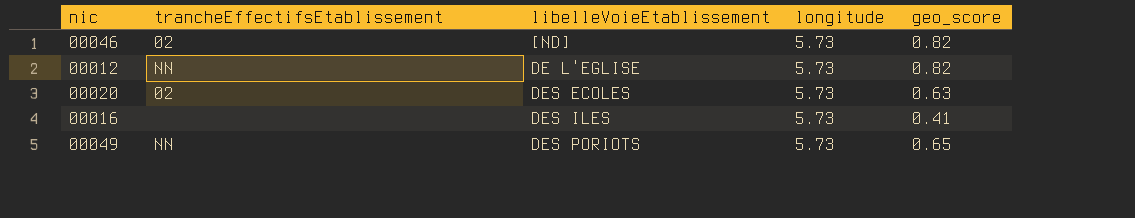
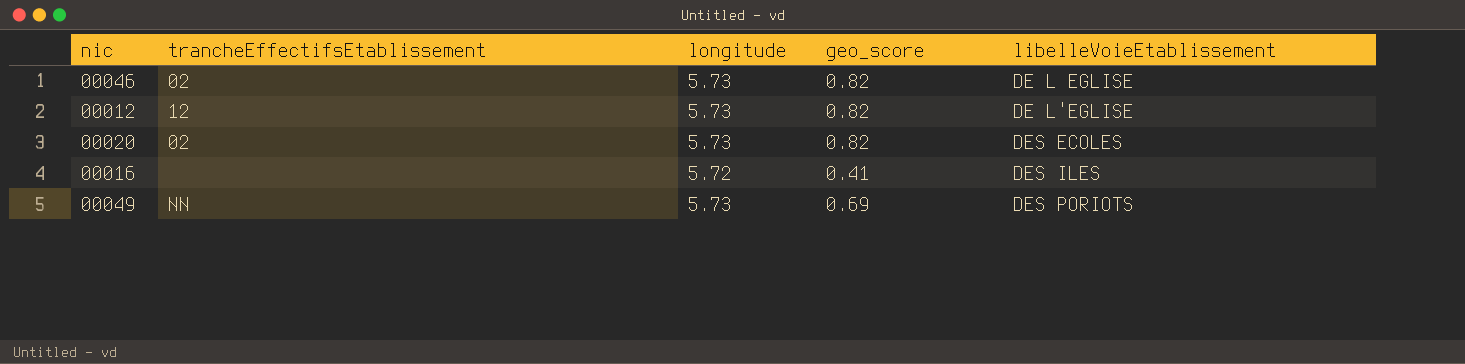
column libelleVoieEtablissement | position: 3 -> 5
00046 | libelleVoieEtablissement: [ND] -> DE L EGLISE
00012 | trancheEffectifsEtablissement: NN -> 12
00020 | geo_score: 0.63 -> 0.82
00016 | longitude: 5.73 -> 5.72
00049 | geo_score: 0.65 -> 0.69

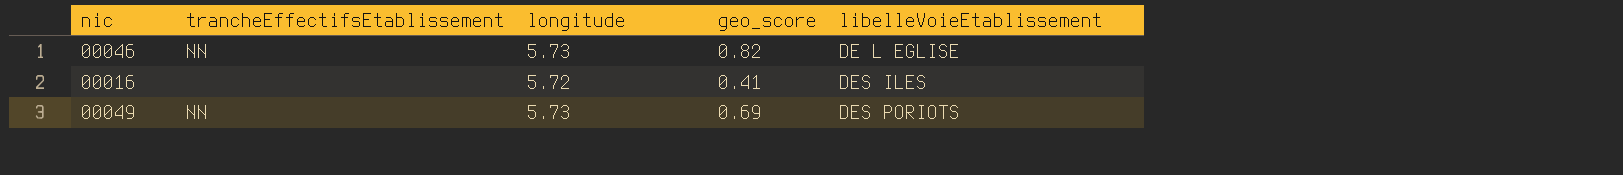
row 00012: 12 | 5.73 | 0.82 | DE L'EGLISE -> none
row 00020: 02 | 5.73 | 0.82 | DES ECOLES -> none
00046 | trancheEffectifsEtablissement: 02 -> NN

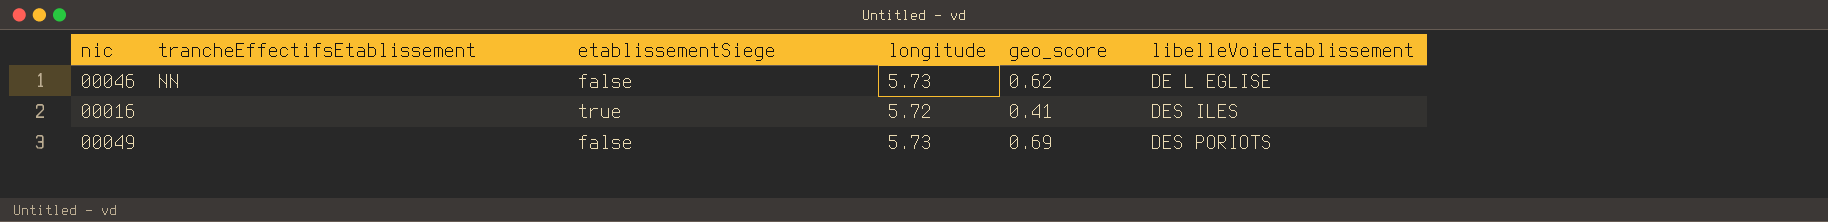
column etablissementSiege | position: none -> 3
00046 | geo_score: 0.82 -> 0.62
00049 | trancheEffectifsEtablissement: NN -> none

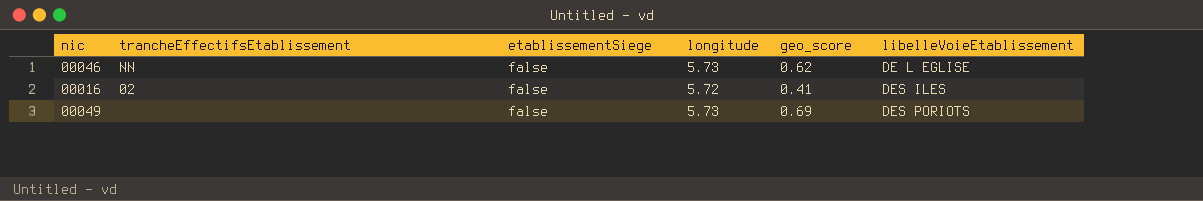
00016 | trancheEffectifsEtablissement: none -> 02
00016 | etablissementSiege: true -> false

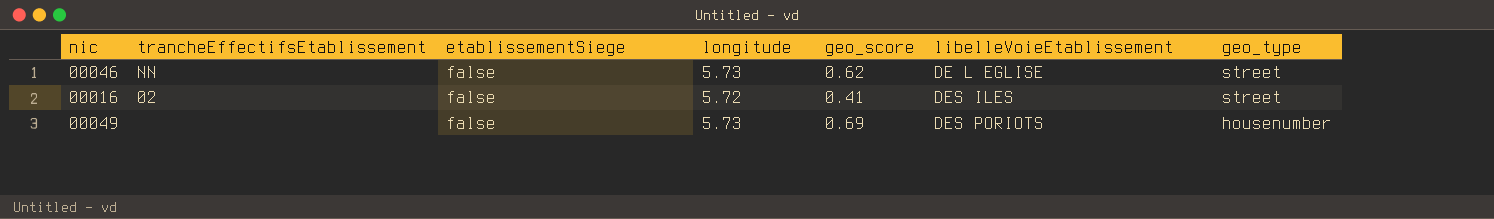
column geo_type | position: none -> 7

